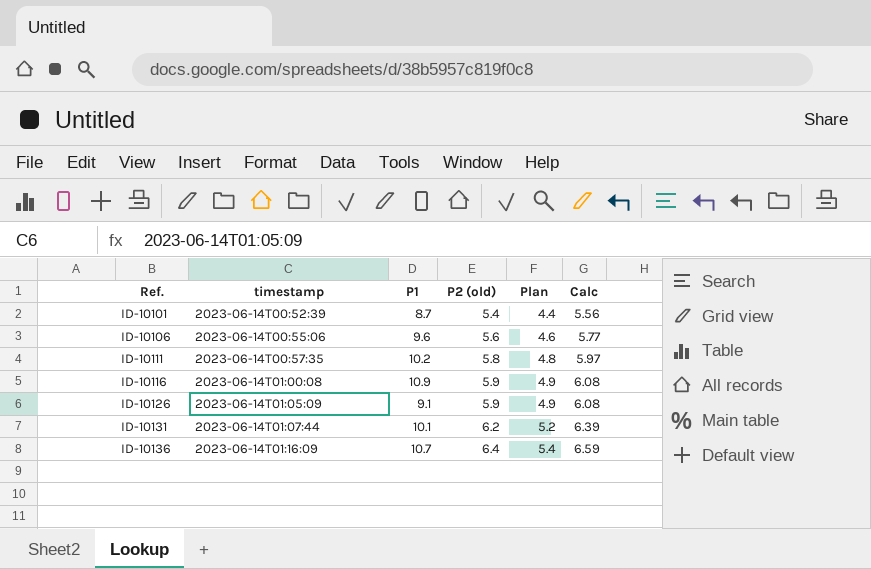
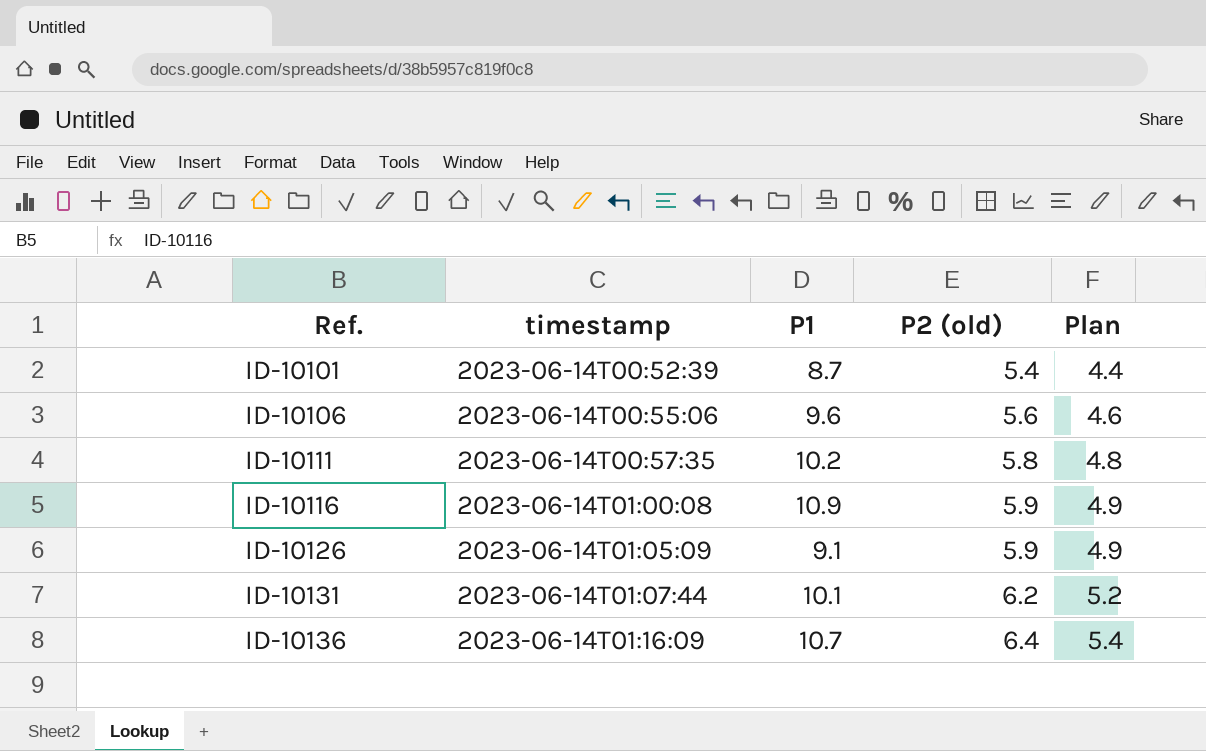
column Calc | formula: [P2 (old)] * 1.03 -> none

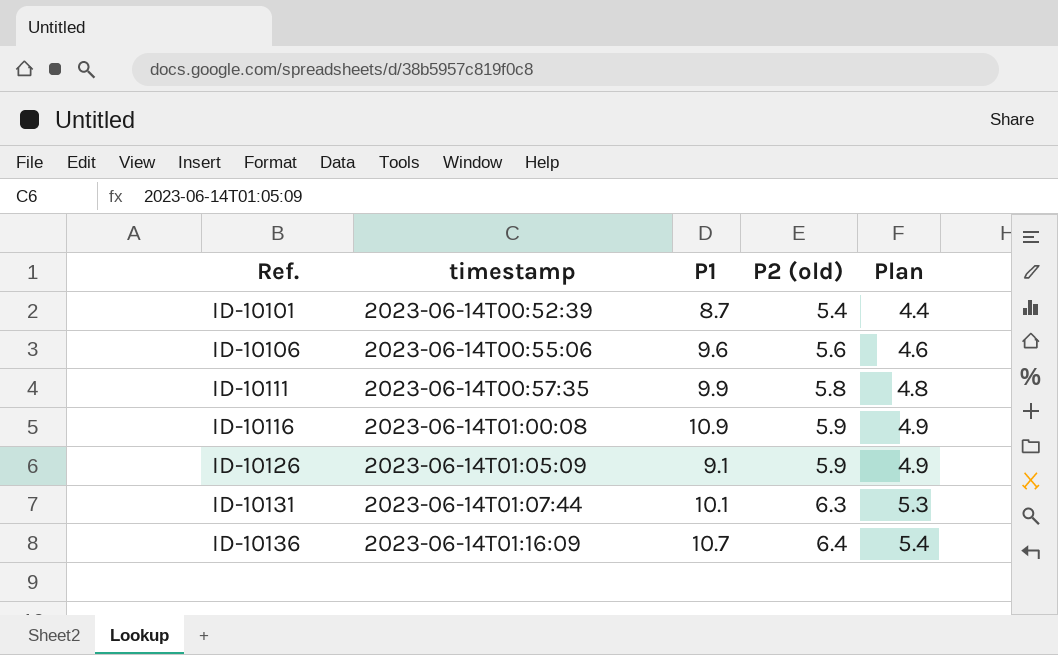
ID-10111 | P1: 10.2 -> 9.9
ID-10131 | P2 (old): 6.2 -> 6.3
ID-10131 | Plan: 5.2 -> 5.3

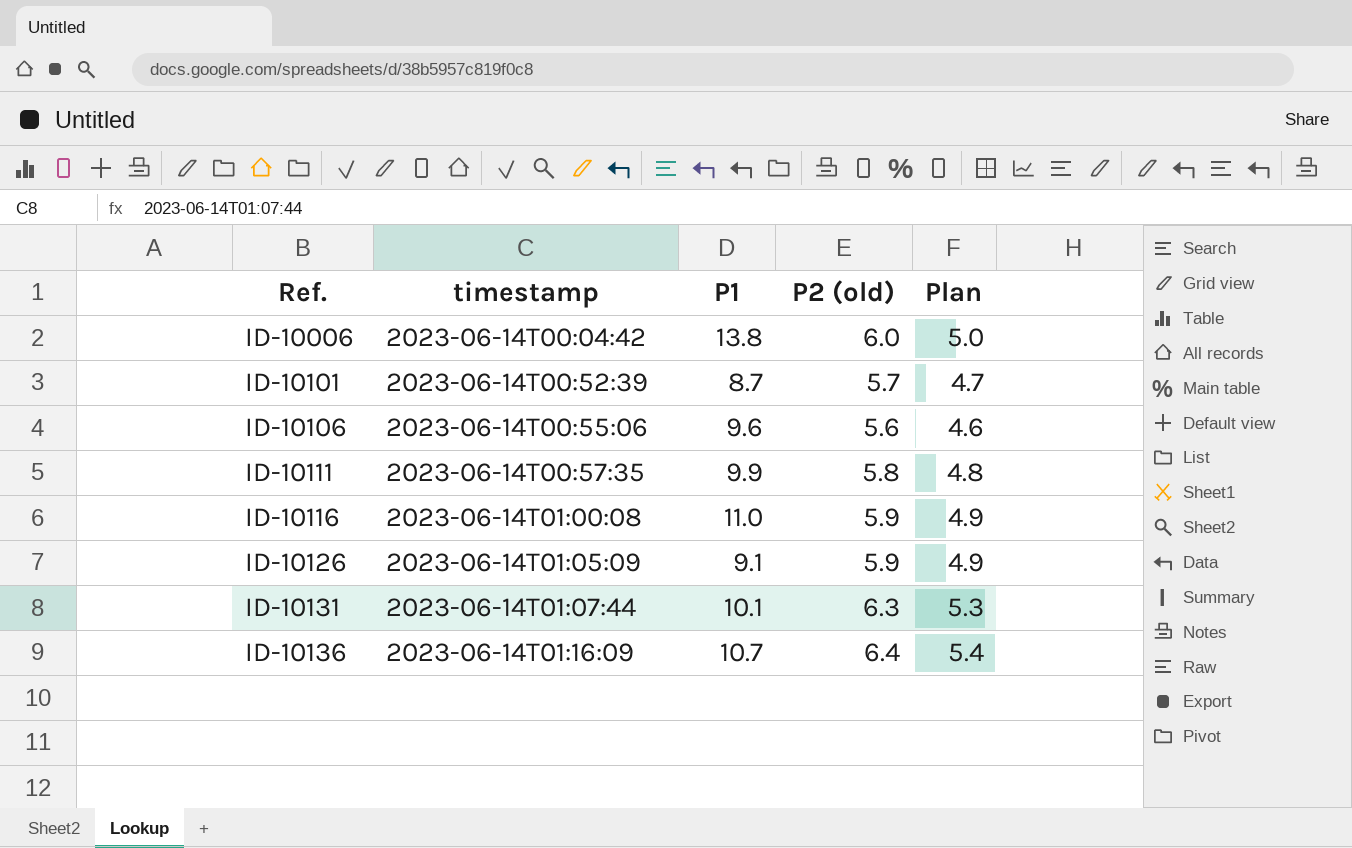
row ID-10006: none -> 2023-06-14T00:04:42 | 13.8 | 6.0 | 5.0
ID-10101 | P2 (old): 5.4 -> 5.7
ID-10101 | Plan: 4.4 -> 4.7
ID-10116 | P1: 10.9 -> 11.0

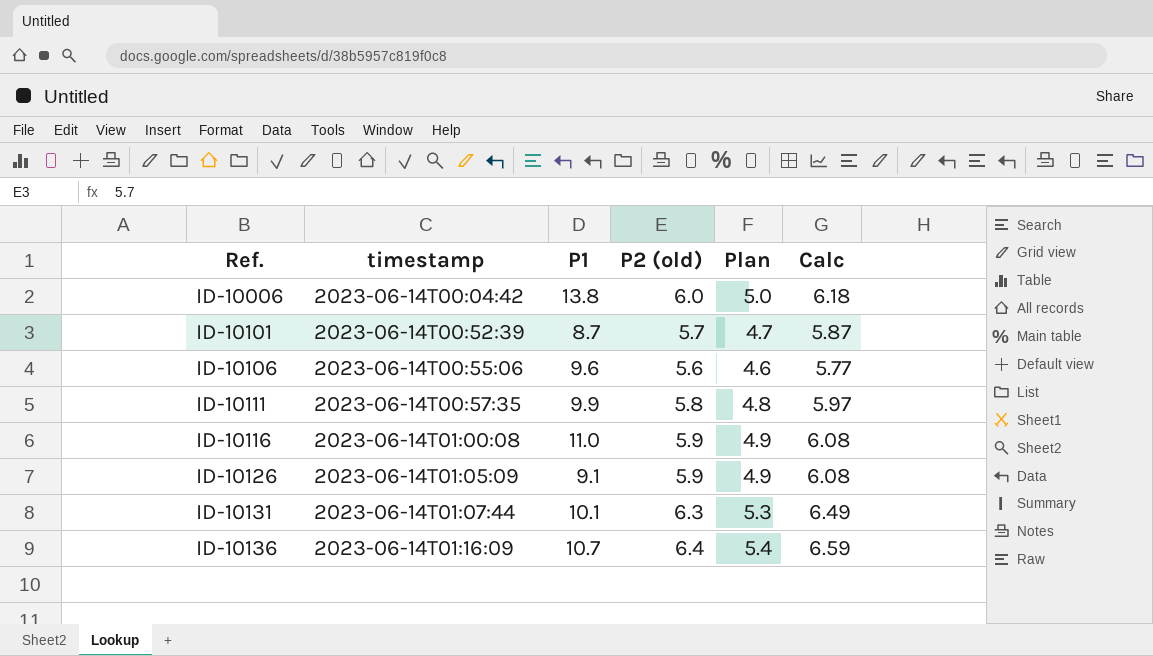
column Calc | formula: none -> [P2 (old)] * 1.03

